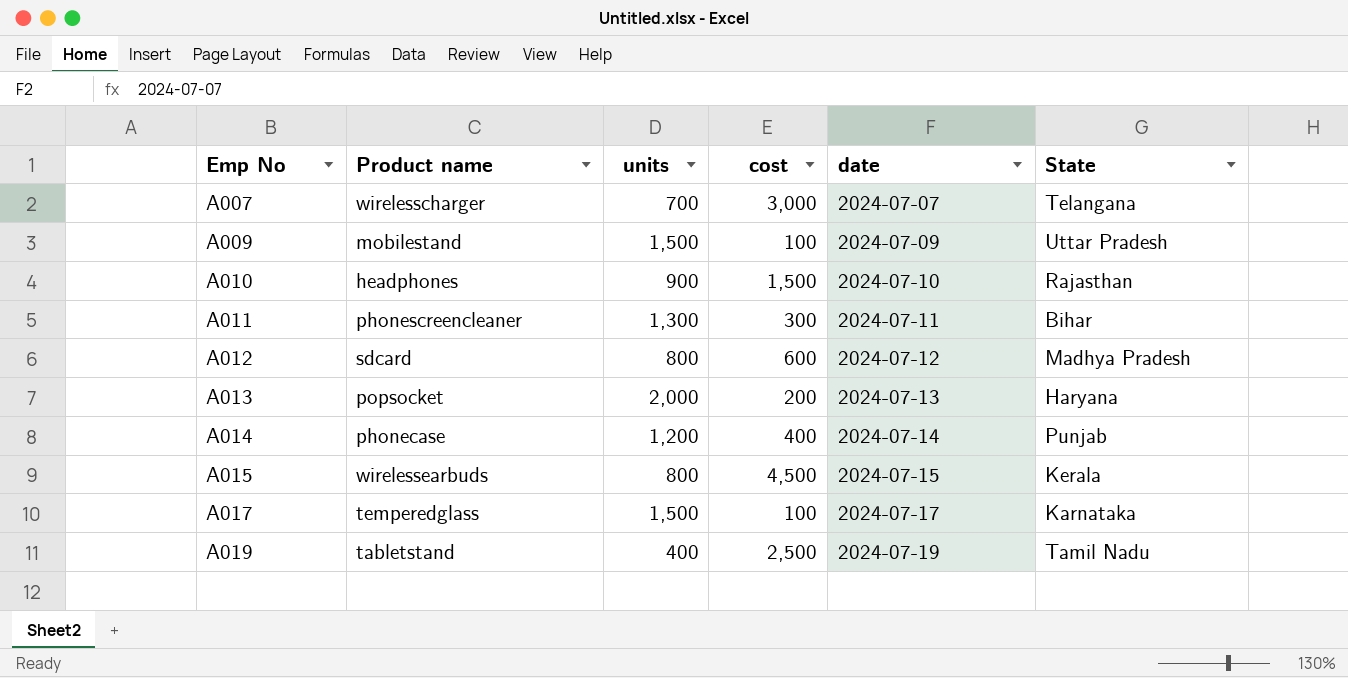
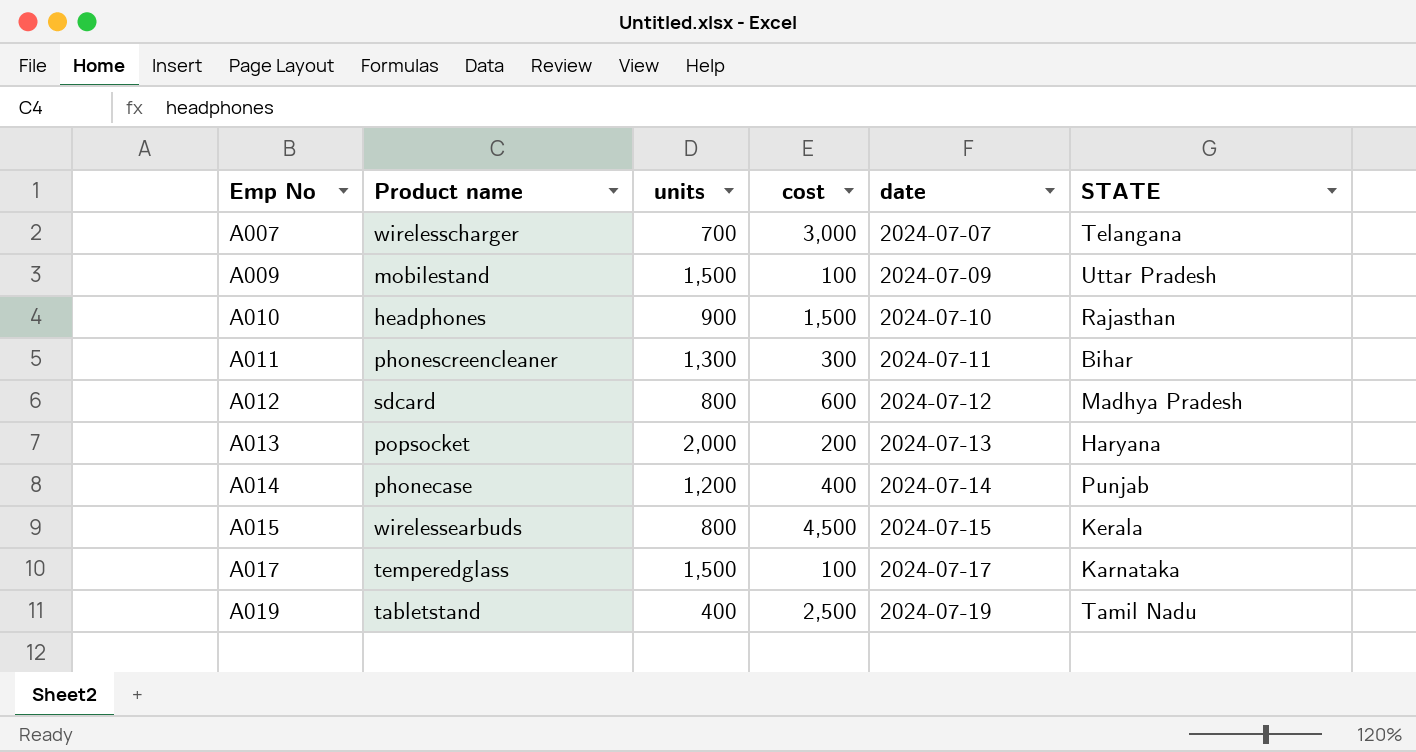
column name: State -> STATE

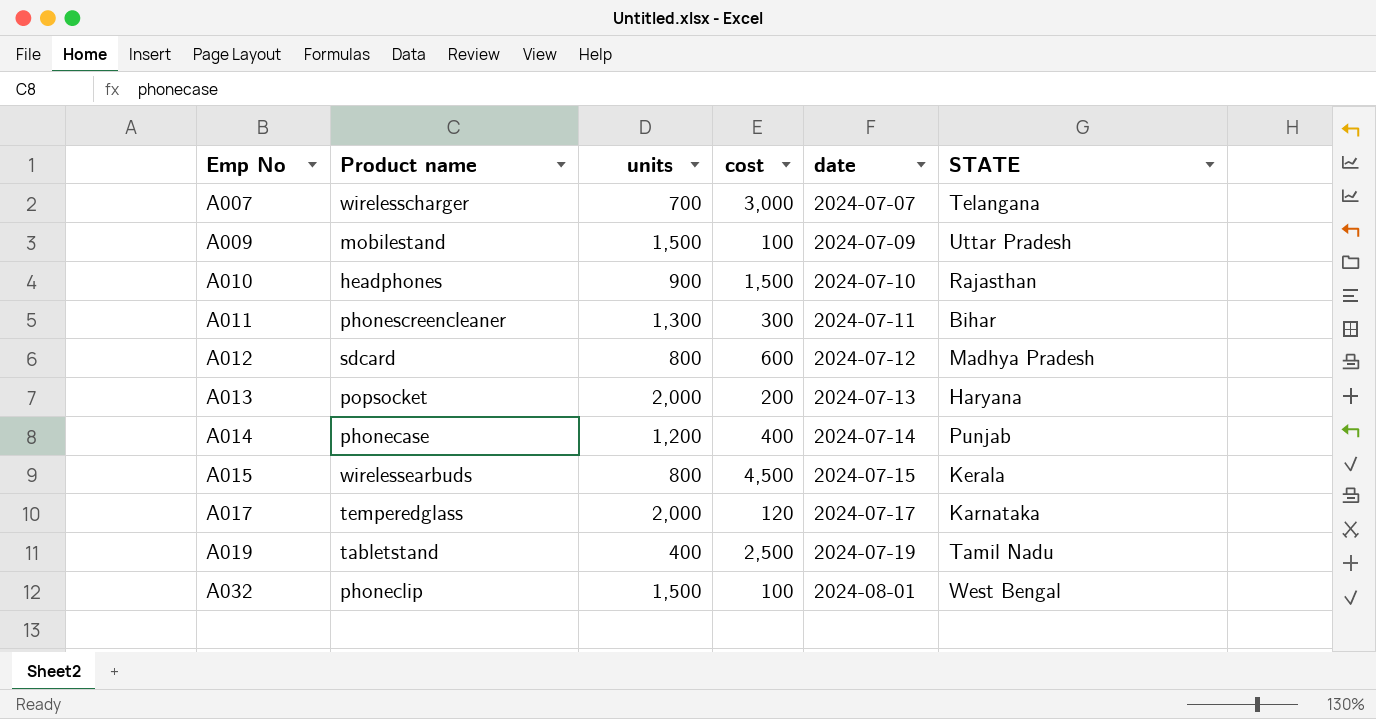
A017 | units: 1,500 -> 2,000
A017 | cost: 100 -> 120
row A032: none -> phoneclip | 1,500 | 100 | 2024-08-01 | West Bengal

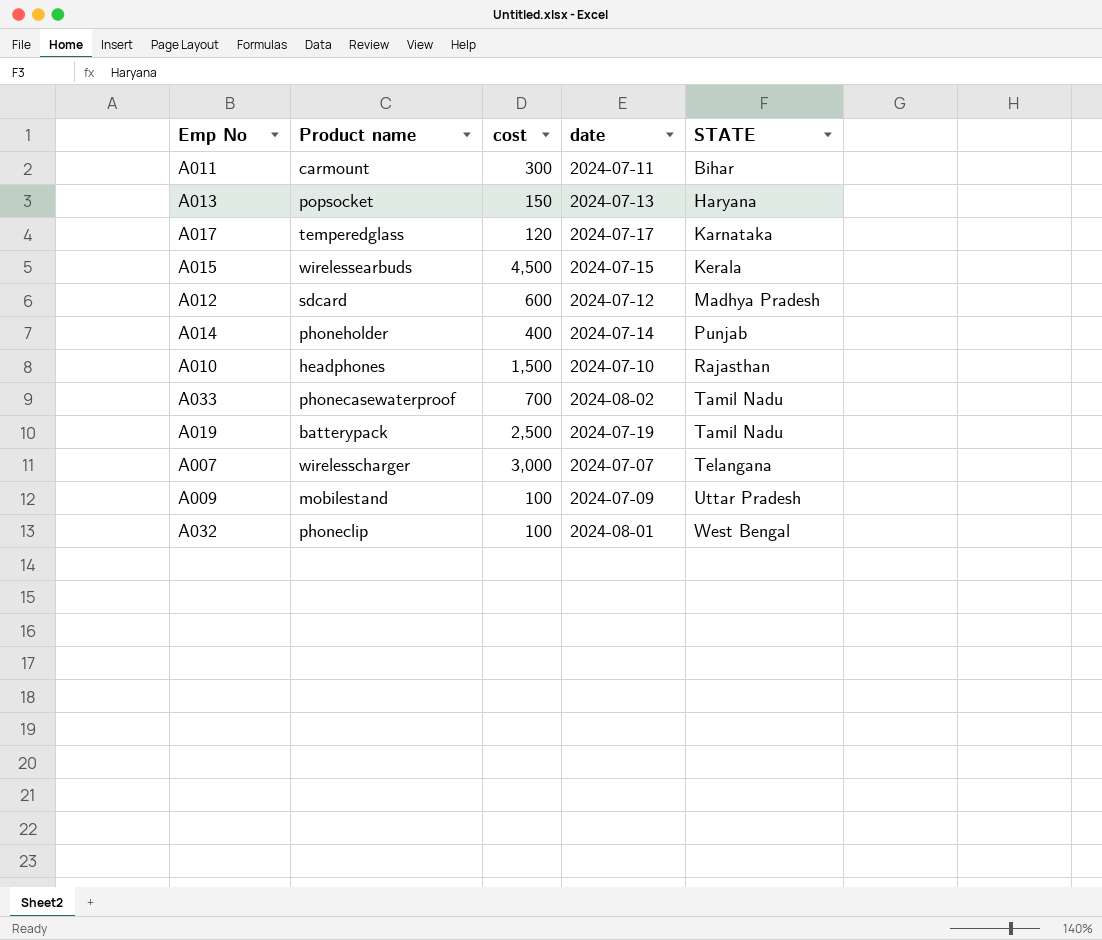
row order: Emp No ascending -> STATE ascending
column units | position: 3 -> none
A011 | Product name: phonescreencleaner -> carmount
A013 | cost: 200 -> 150
A014 | Product name: phonecase -> phoneholder
row A033: none -> phonecasewaterproof | 700 | 2024-08-02 | Tamil Nadu
A019 | Product name: tabletstand -> batterypack

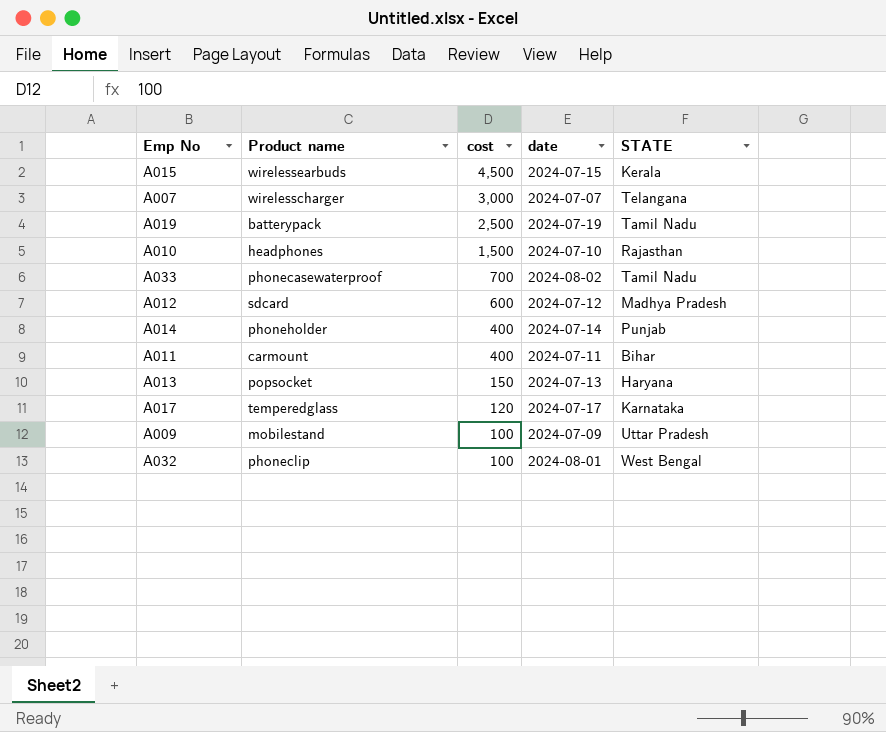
row order: STATE ascending -> cost descending
A011 | cost: 300 -> 400

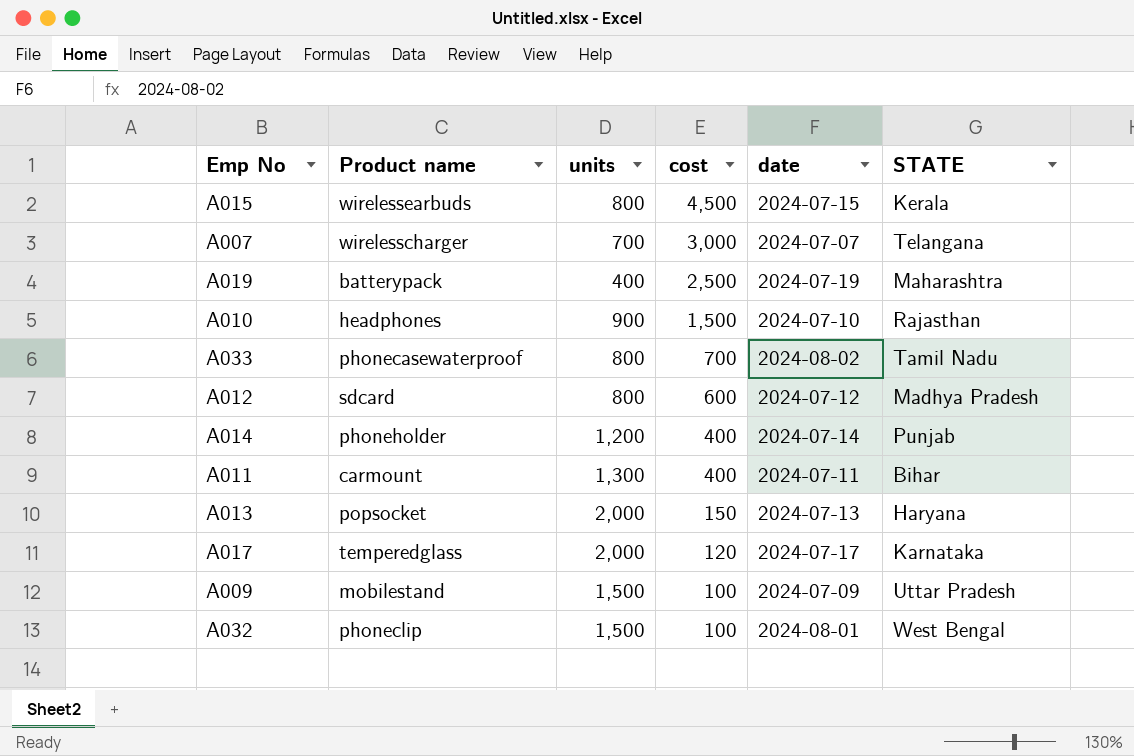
column units | position: none -> 3
A019 | STATE: Tamil Nadu -> Maharashtra

